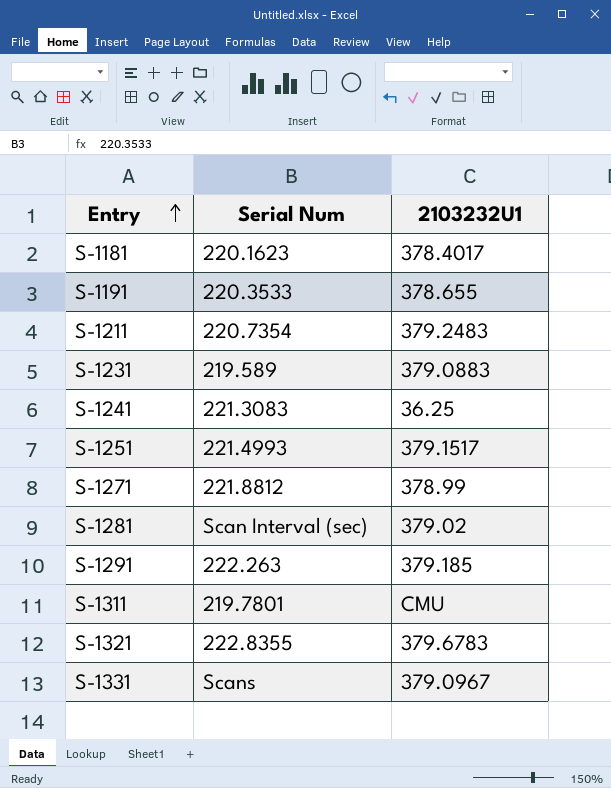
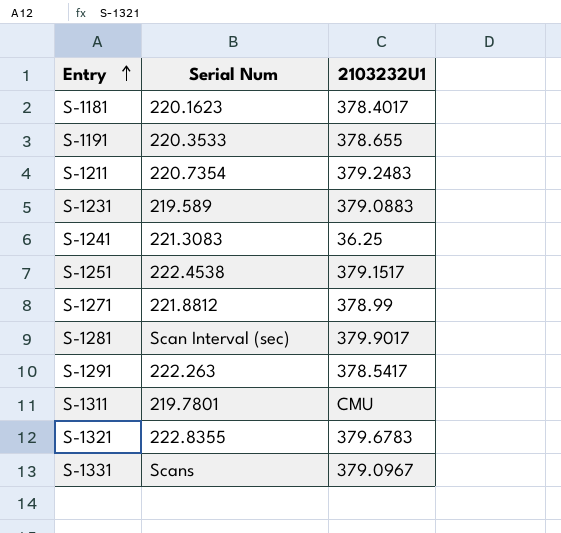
S-1251 | Serial Num: 221.4993 -> 222.4538
S-1281 | 2103232U1: 379.02 -> 379.9017
S-1291 | 2103232U1: 379.185 -> 378.5417

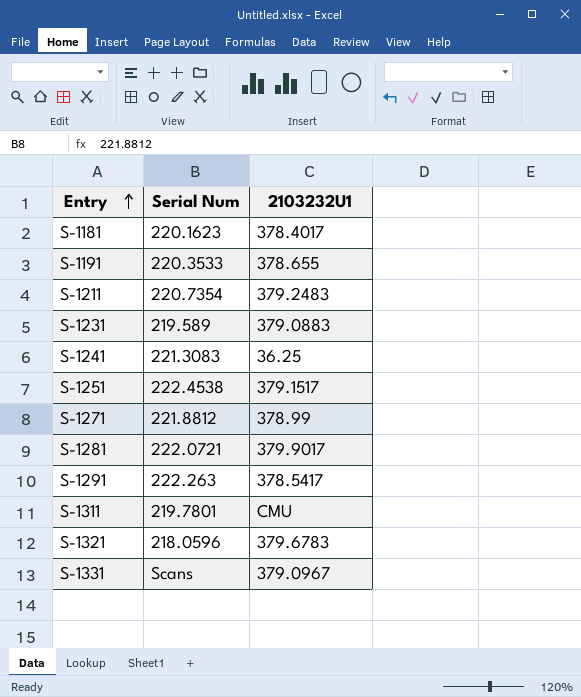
S-1281 | Serial Num: Scan Interval (sec) -> 222.0721
S-1321 | Serial Num: 222.8355 -> 218.0596

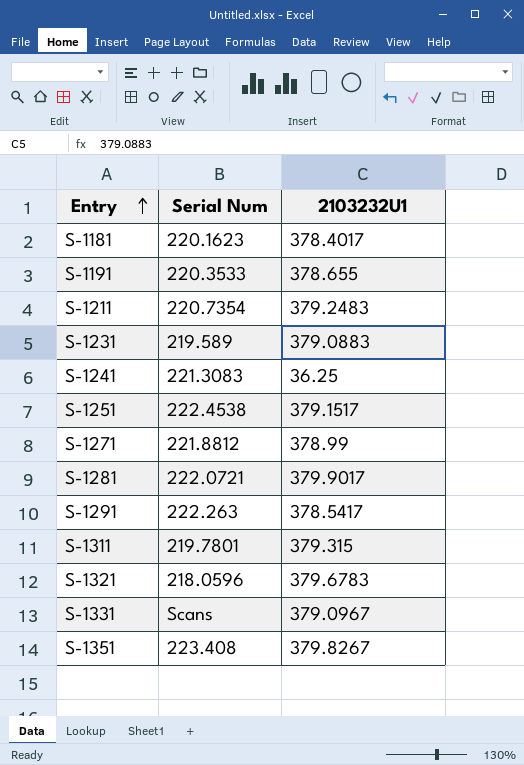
S-1311 | 2103232U1: CMU -> 379.315
row S-1351: none -> 223.408 | 379.8267

